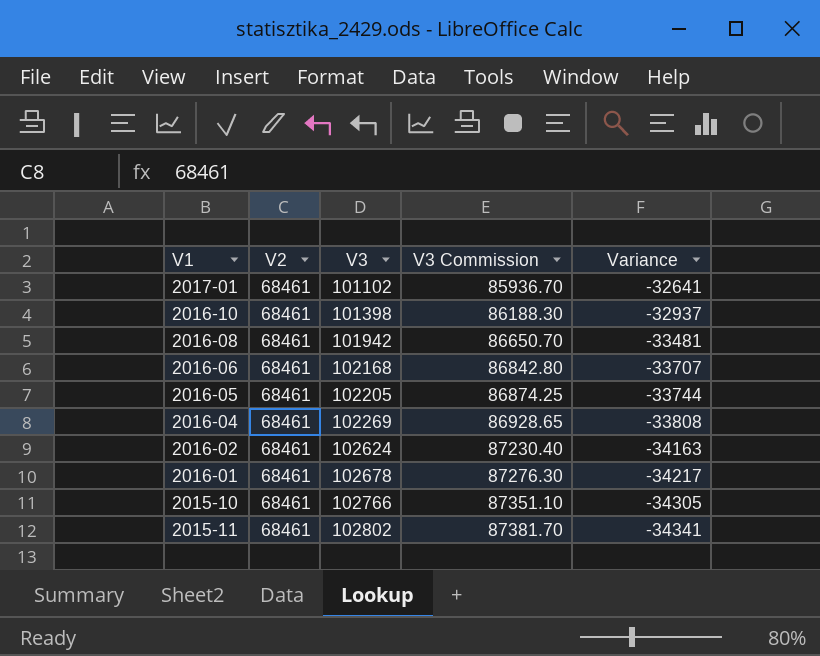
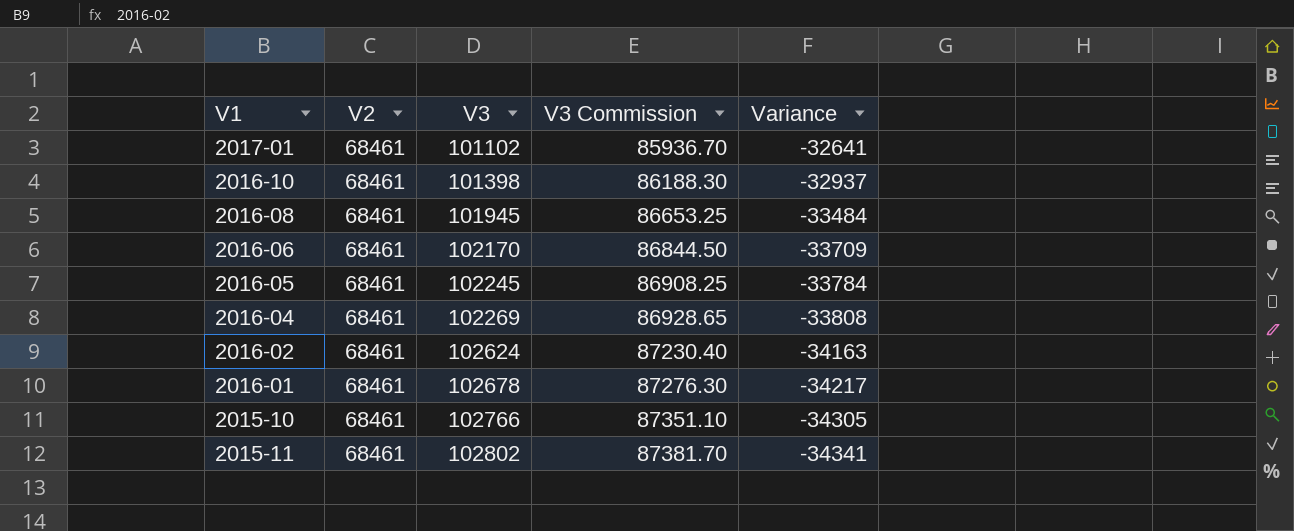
2016-08 | V3: 101942 -> 101945
2016-08 | V3 Commission: 86650.70 -> 86653.25
2016-08 | Variance: -33481 -> -33484
2016-06 | V3: 102168 -> 102170
2016-06 | V3 Commission: 86842.80 -> 86844.50
2016-06 | Variance: -33707 -> -33709
2016-05 | V3: 102205 -> 102245
2016-05 | V3 Commission: 86874.25 -> 86908.25
2016-05 | Variance: -33744 -> -33784

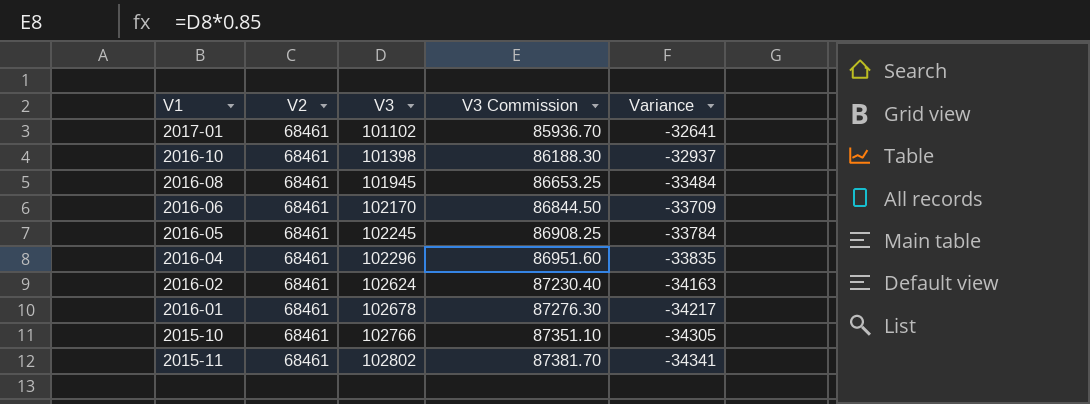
2016-04 | V3: 102269 -> 102296
2016-04 | V3 Commission: 86928.65 -> 86951.60
2016-04 | Variance: -33808 -> -33835

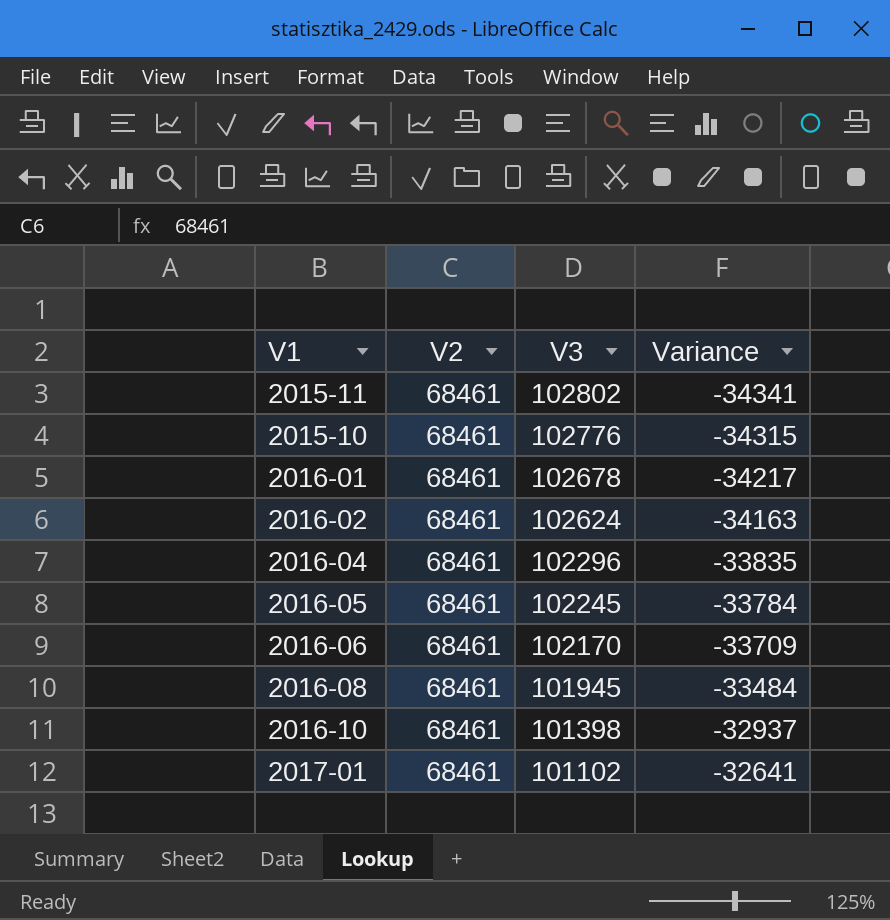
row order: V3 ascending -> V3 descending
column V3 Commission | formula: [V3] * 0.85 -> none
2015-10 | V3: 102766 -> 102776
2015-10 | Variance: -34305 -> -34315

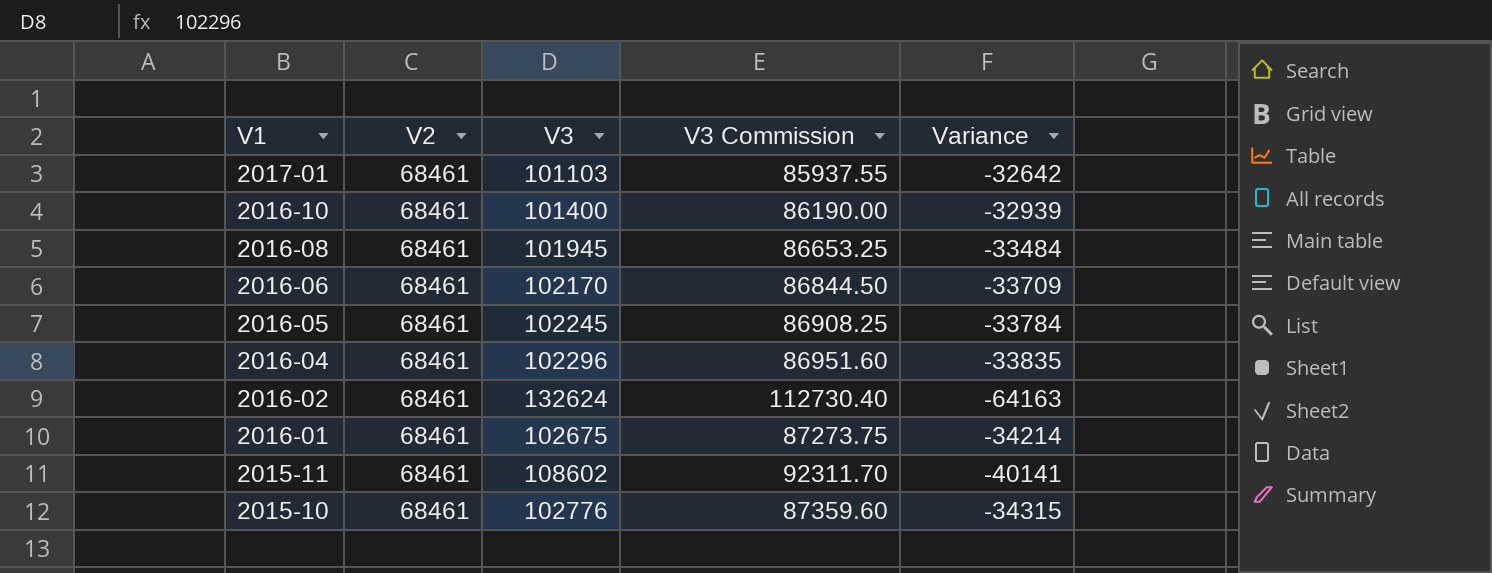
row order: V3 descending -> V1 descending
column V3 Commission | formula: none -> [V3] * 0.85
2017-01 | V3: 101102 -> 101103
2017-01 | Variance: -32641 -> -32642
2016-10 | V3: 101398 -> 101400
2016-10 | Variance: -32937 -> -32939
2016-02 | V3: 102624 -> 132624
2016-02 | Variance: -34163 -> -64163
2016-01 | V3: 102678 -> 102675
2016-01 | Variance: -34217 -> -34214
2015-11 | V3: 102802 -> 108602
2015-11 | Variance: -34341 -> -40141

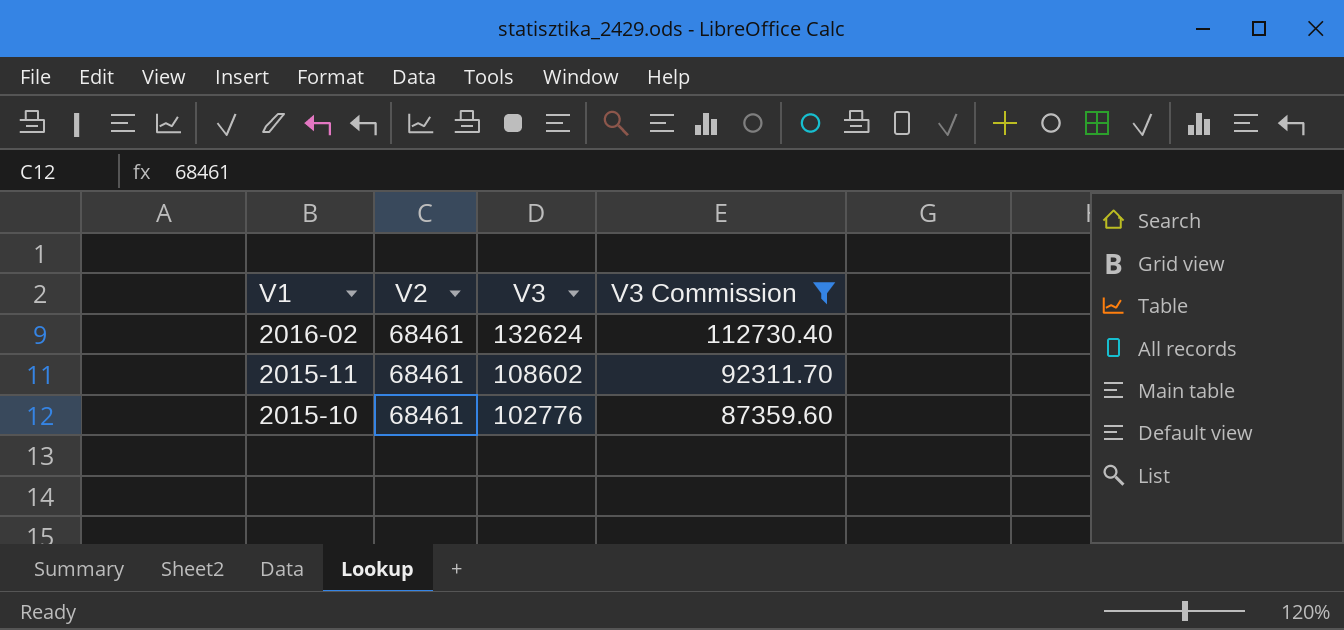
filter: none -> V3 Commission >= 87359.60
column Variance | formula: [V2] - [V3] -> none

